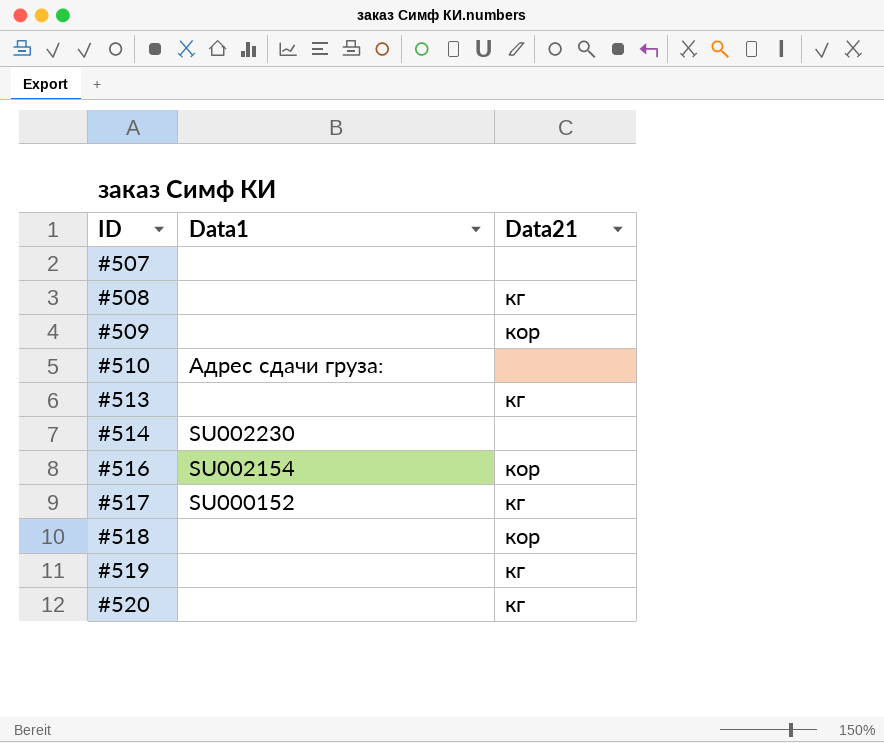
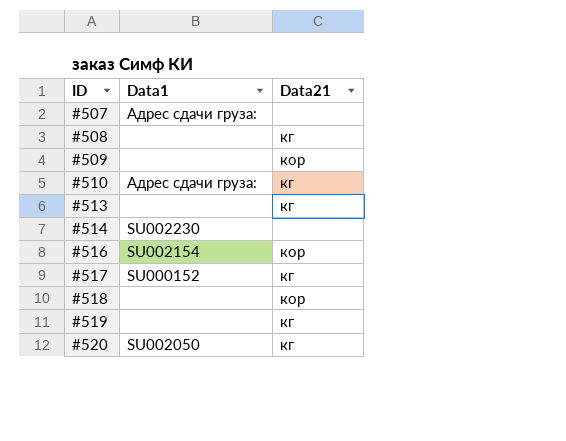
#507 | Data1: none -> Адрес сдачи груза:
#510 | Data21: none -> кг
#520 | Data1: none -> SU002050

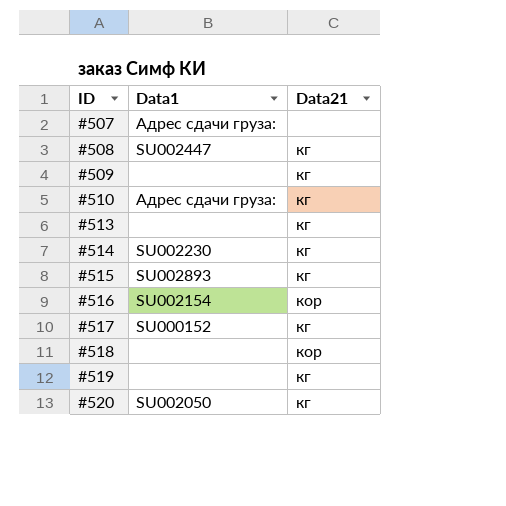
#508 | Data1: none -> SU002447
#509 | Data21: кор -> кг
#514 | Data21: none -> кг
row #515: none -> SU002893 | кг

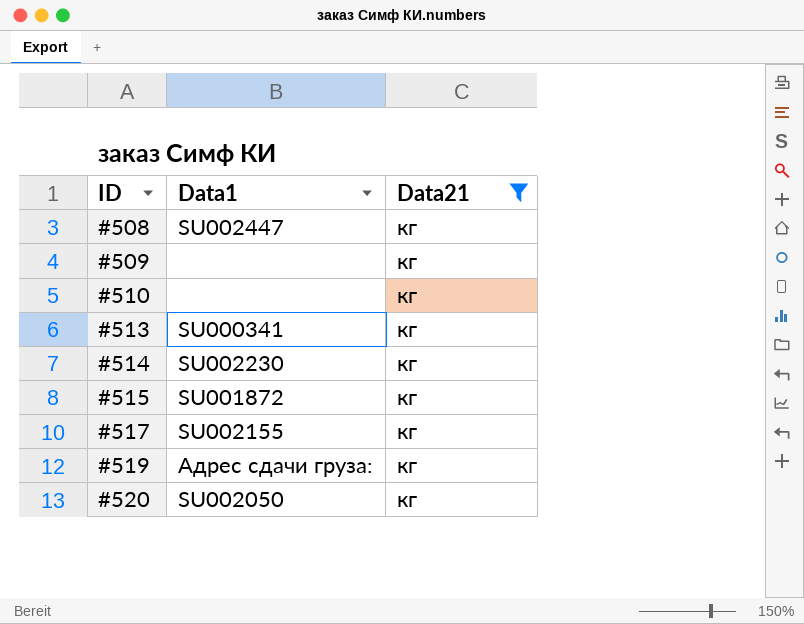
filter: none -> Data21 = кг
#510 | Data1: Адрес сдачи груза: -> none
#513 | Data1: none -> SU000341
#515 | Data1: SU002893 -> SU001872
#517 | Data1: SU000152 -> SU002155
#519 | Data1: none -> Адрес сдачи груза:

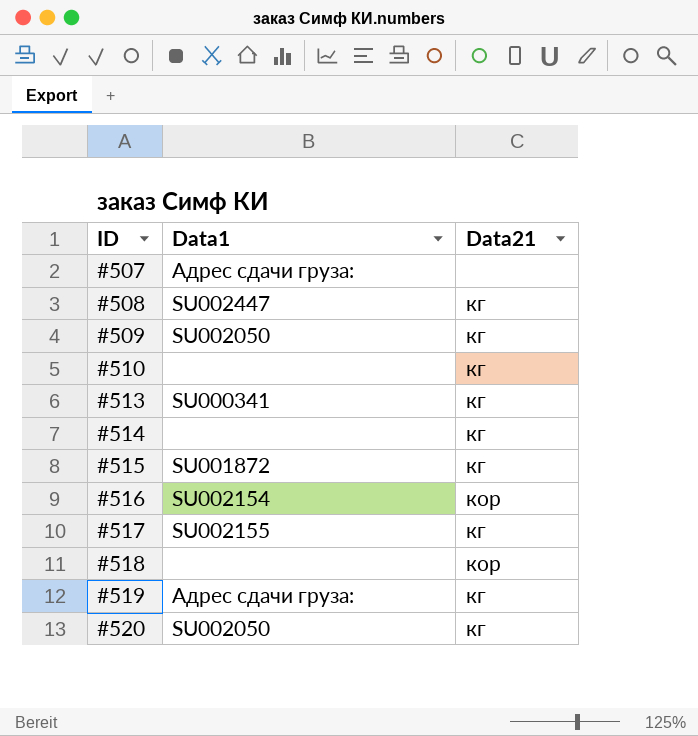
filter: Data21 = кг -> none
#509 | Data1: none -> SU002050
#514 | Data1: SU002230 -> none

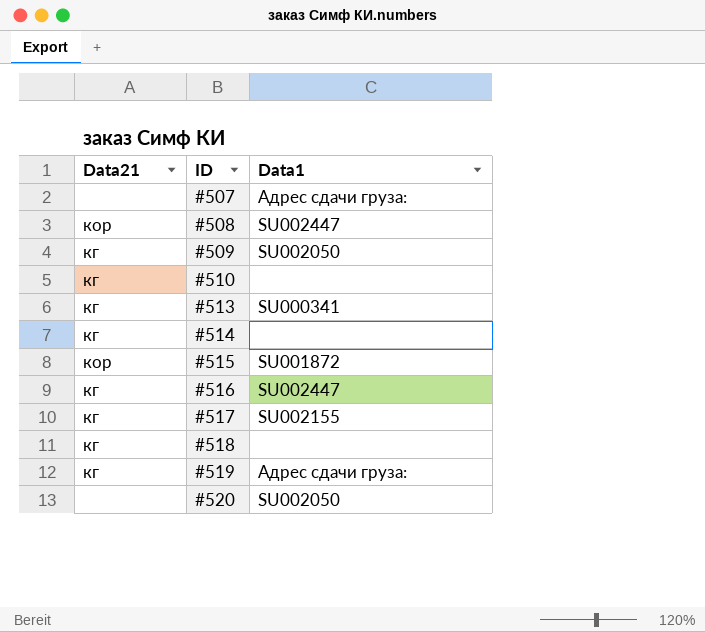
column Data21 | position: 3 -> 1
#508 | Data21: кг -> кор
#515 | Data21: кг -> кор
#516 | Data21: кор -> кг
#516 | Data1: SU002154 -> SU002447
#518 | Data21: кор -> кг
#520 | Data21: кг -> none

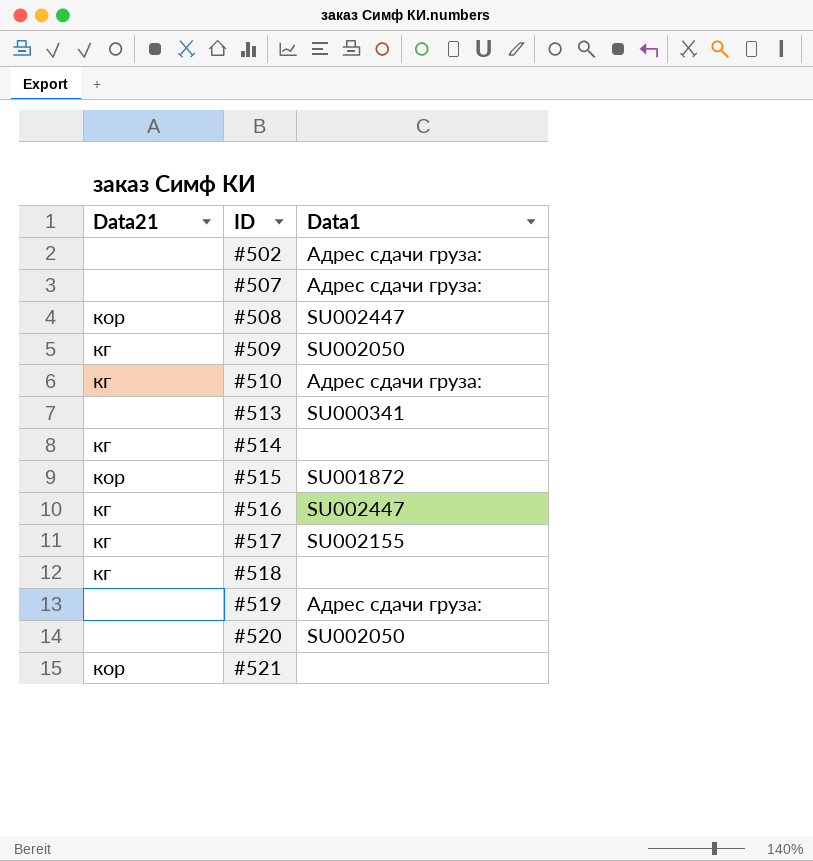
row #502: none -> none | Адрес сдачи груза:
#510 | Data1: none -> Адрес сдачи груза:
#513 | Data21: кг -> none
#519 | Data21: кг -> none
row #521: none -> кор | none

